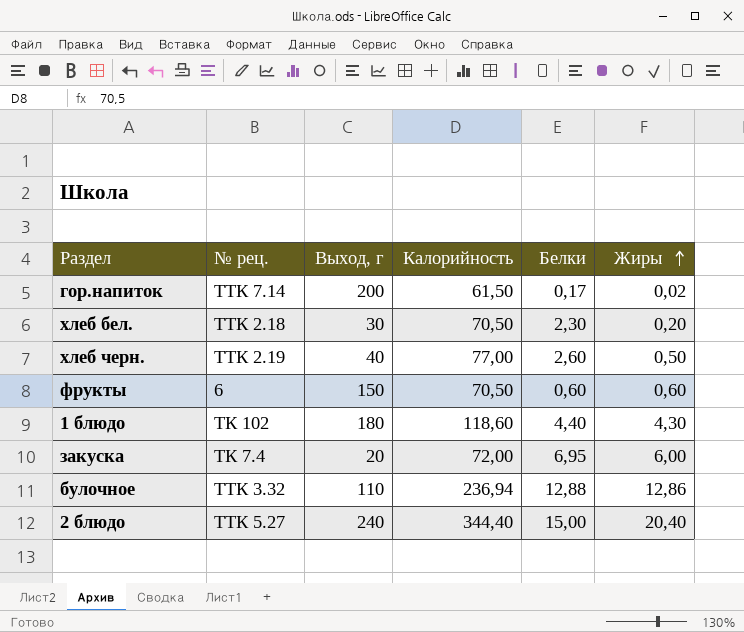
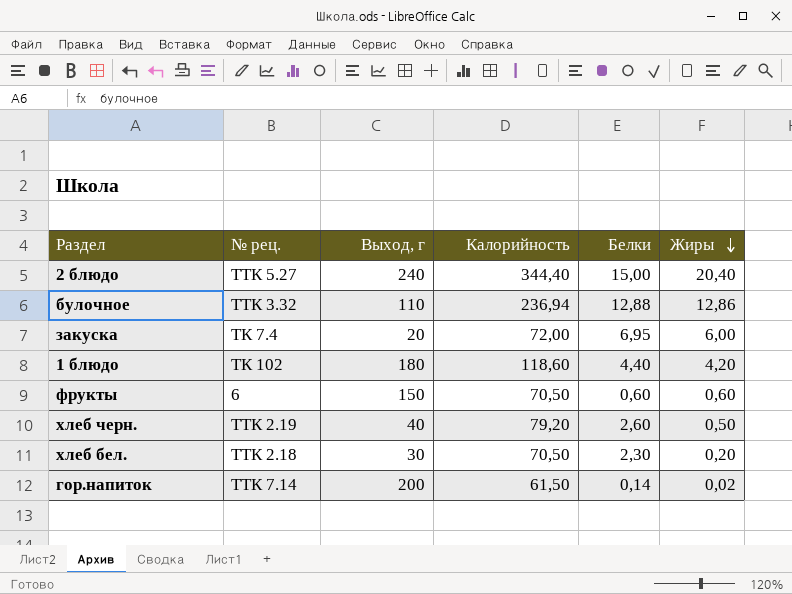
row order: Жиры ascending -> Жиры descending
1 блюдо | Жиры: 4,30 -> 4,20
хлеб черн. | Калорийность: 77,00 -> 79,20
гор.напиток | Белки: 0,17 -> 0,14

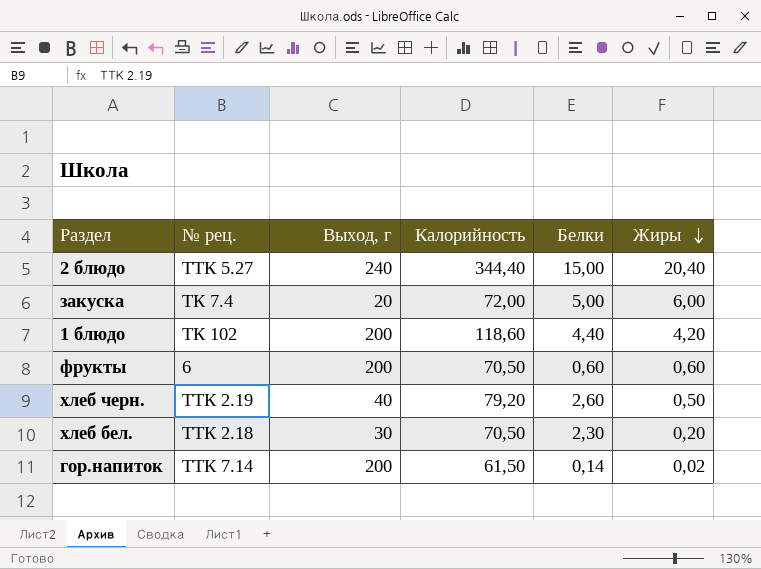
row булочное: ТТК 3.32 | 110 | 236,94 | 12,88 | 12,86 -> none
закуска | Белки: 6,95 -> 5,00
1 блюдо | Выход, г: 180 -> 200
фрукты | Выход, г: 150 -> 200

